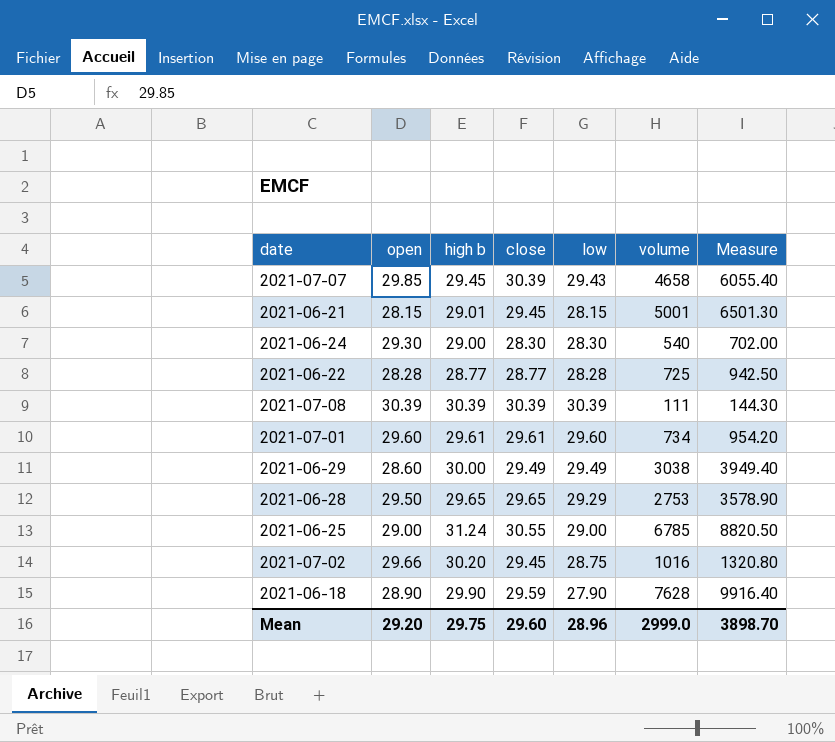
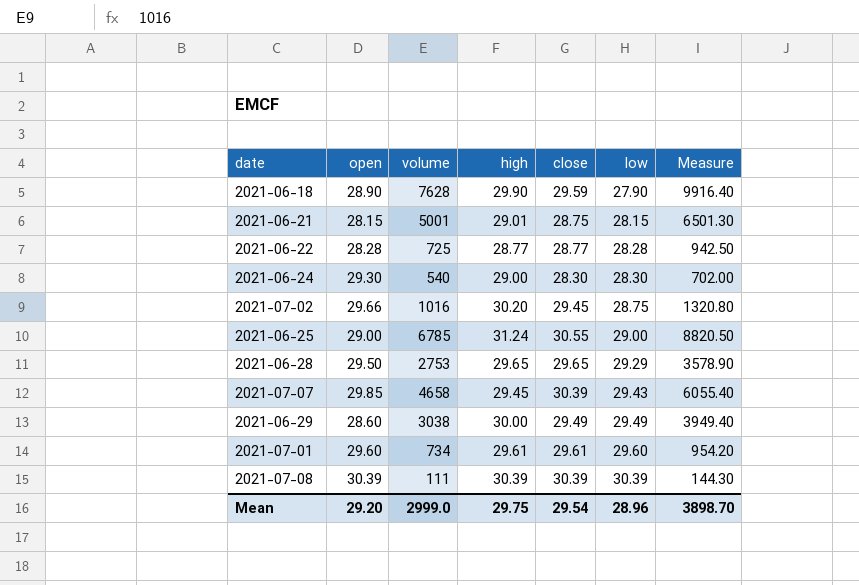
row order: none -> low ascending
column volume | position: 6 -> 3
column name: high b -> high
2021-06-21 | close: 29.45 -> 28.75
Mean | close: 29.60 -> 29.54

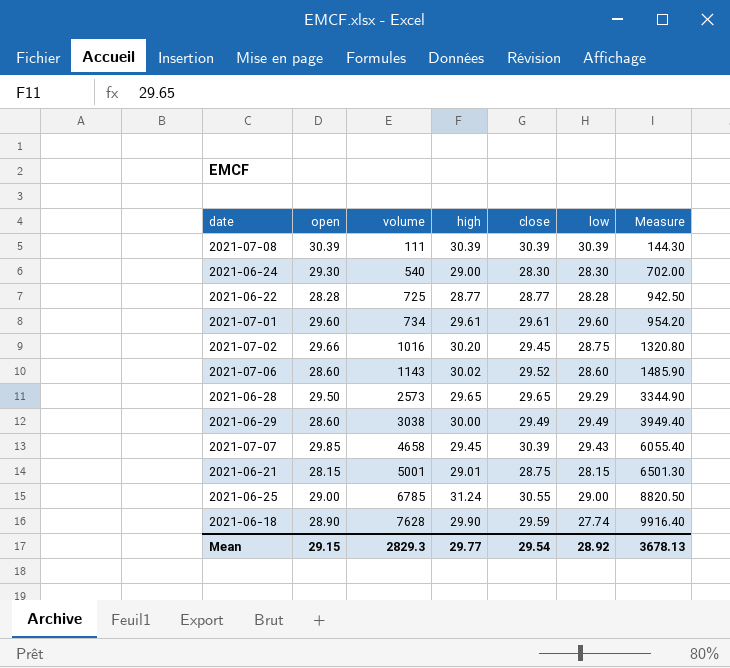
row order: low ascending -> volume ascending
row 2021-07-06: none -> 28.60 | 1143 | 30.02 | 29.52 | 28.60 | 1485.90
2021-06-28 | volume: 2753 -> 2573
2021-06-28 | Measure: 3578.90 -> 3344.90
2021-06-18 | low: 27.90 -> 27.74
Mean | open: 29.20 -> 29.15
Mean | volume: 2999.0 -> 2829.3
Mean | high: 29.75 -> 29.77
Mean | low: 28.96 -> 28.92
Mean | Measure: 3898.70 -> 3678.13

